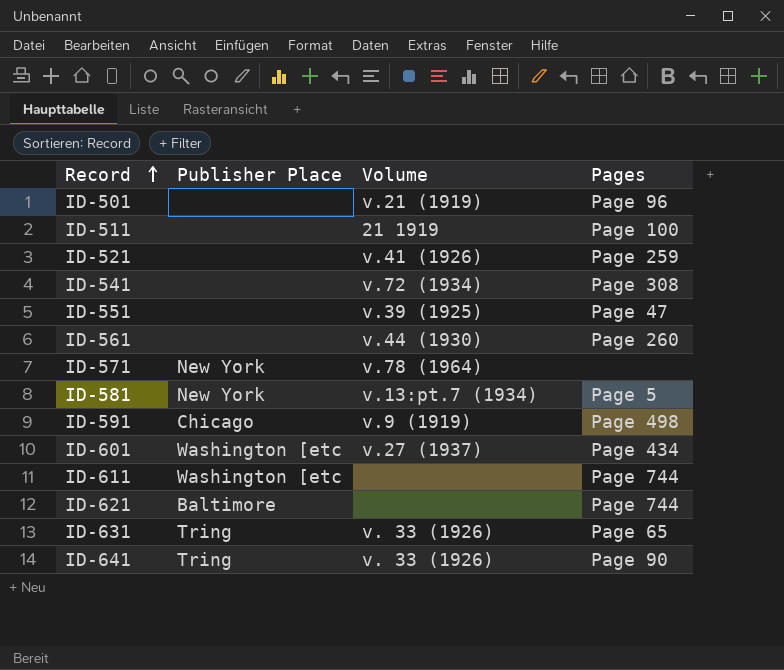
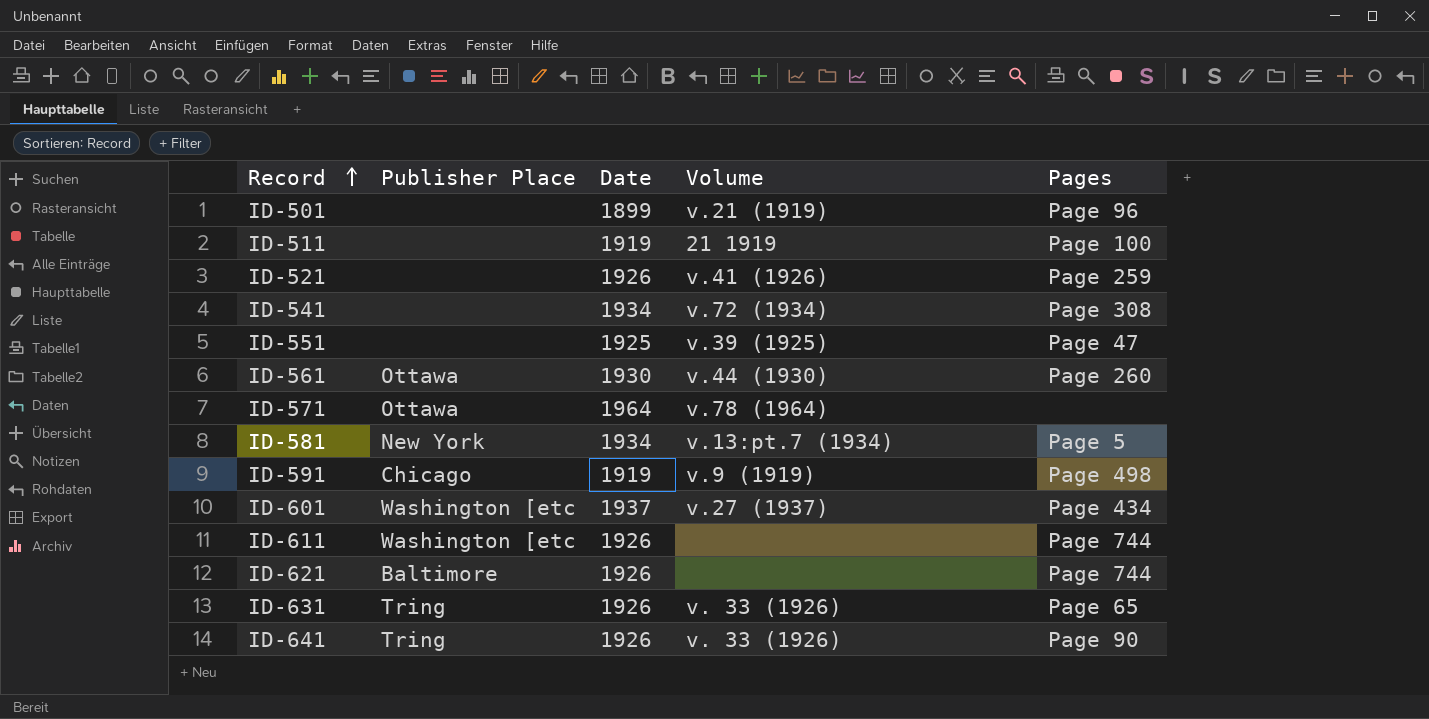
column Date | position: none -> 3
ID-561 | Publisher Place: none -> Ottawa
ID-571 | Publisher Place: New York -> Ottawa

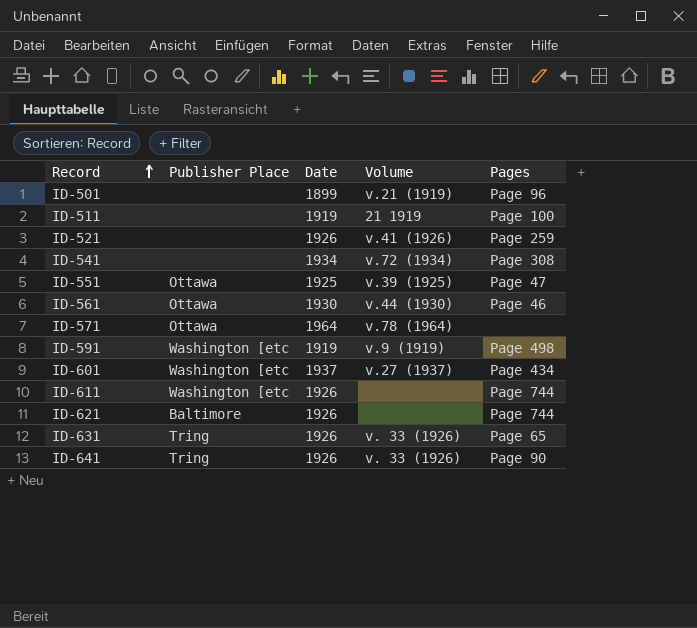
row ID-581: New York | 1934 | v.13:pt.7 (1934) | Page 5 -> none
ID-551 | Publisher Place: none -> Ottawa
ID-561 | Pages: Page 260 -> Page 46
ID-591 | Publisher Place: Chicago -> Washington [etc

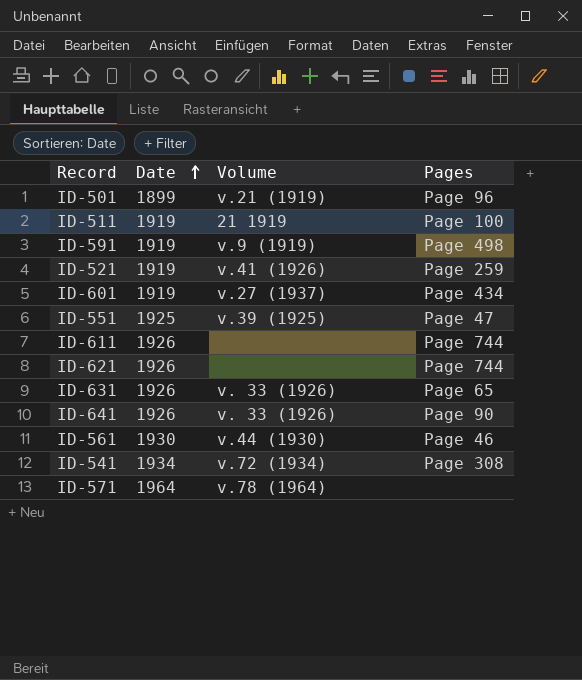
row order: Record ascending -> Date ascending
column Publisher Place | position: 2 -> none
ID-521 | Date: 1926 -> 1919
ID-601 | Date: 1937 -> 1919

